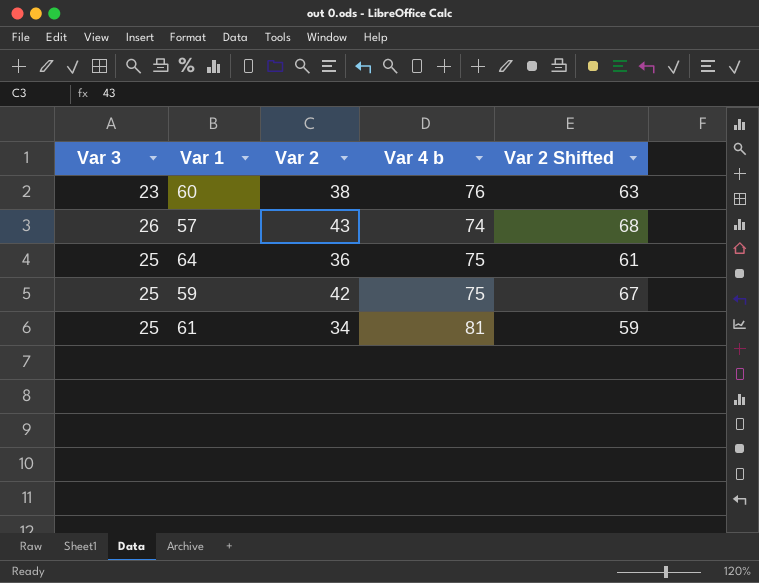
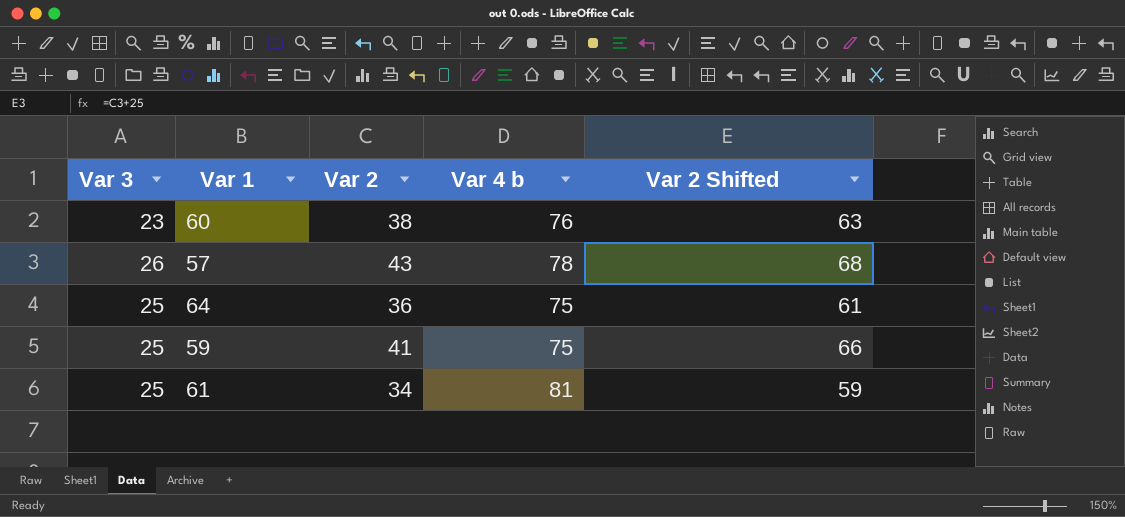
57 | Var 4 b: 74 -> 78
59 | Var 2: 42 -> 41
59 | Var 2 Shifted: 67 -> 66

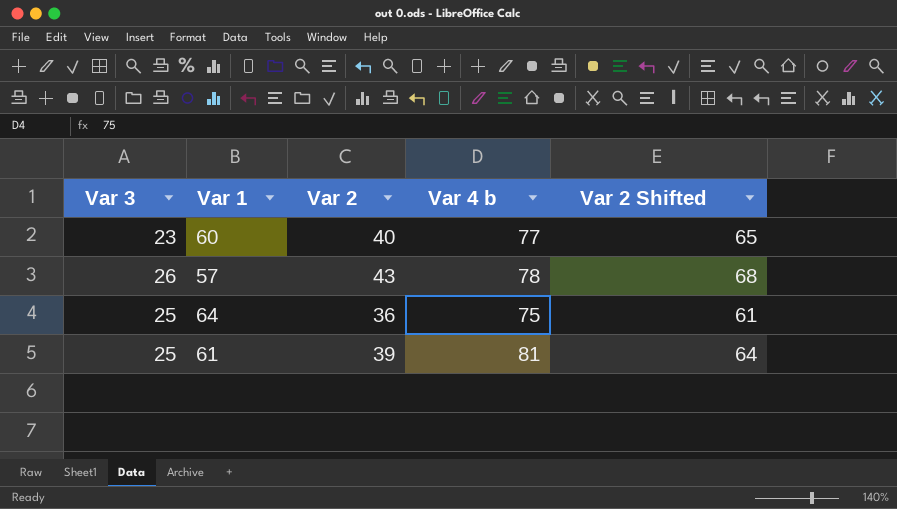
row 59: 25 | 41 | 75 | 66 -> none
60 | Var 2: 38 -> 40
60 | Var 4 b: 76 -> 77
60 | Var 2 Shifted: 63 -> 65
61 | Var 2: 34 -> 39
61 | Var 2 Shifted: 59 -> 64

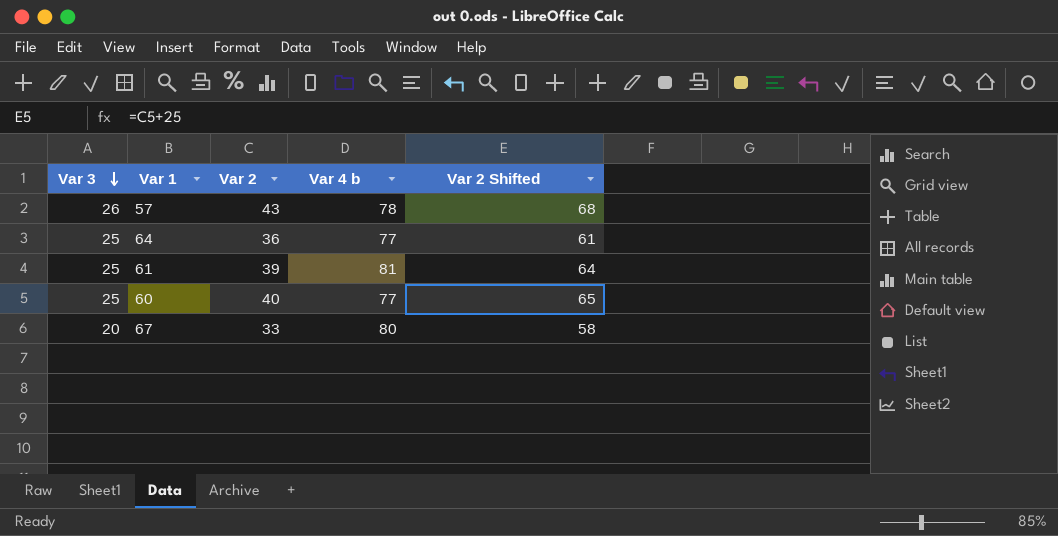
row order: none -> Var 3 descending
64 | Var 4 b: 75 -> 77
60 | Var 3: 23 -> 25
row 67: none -> 20 | 33 | 80 | 58

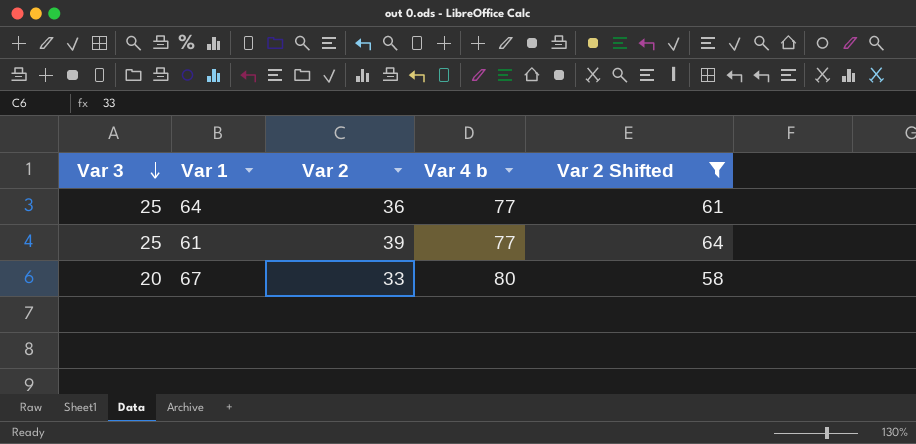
filter: none -> Var 2 Shifted <= 64
61 | Var 4 b: 81 -> 77

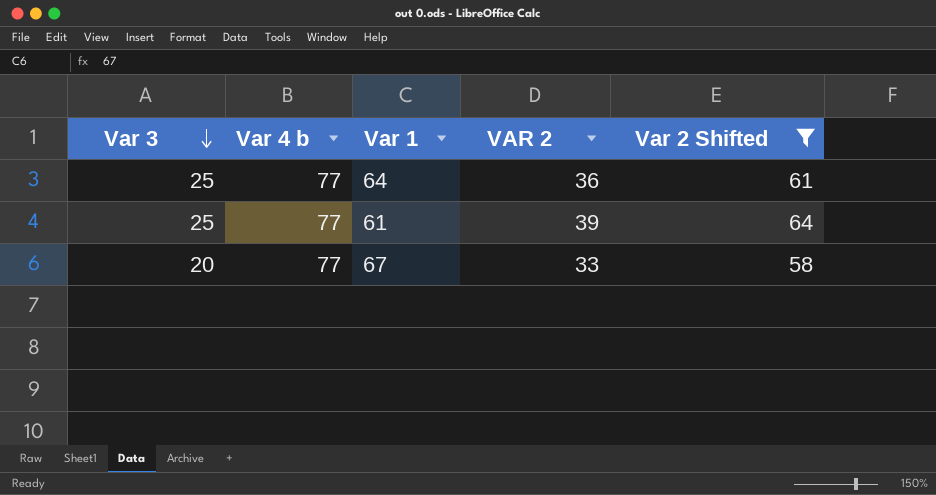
column Var 4 b | position: 4 -> 2
column name: Var 2 -> VAR 2
67 | Var 4 b: 80 -> 77

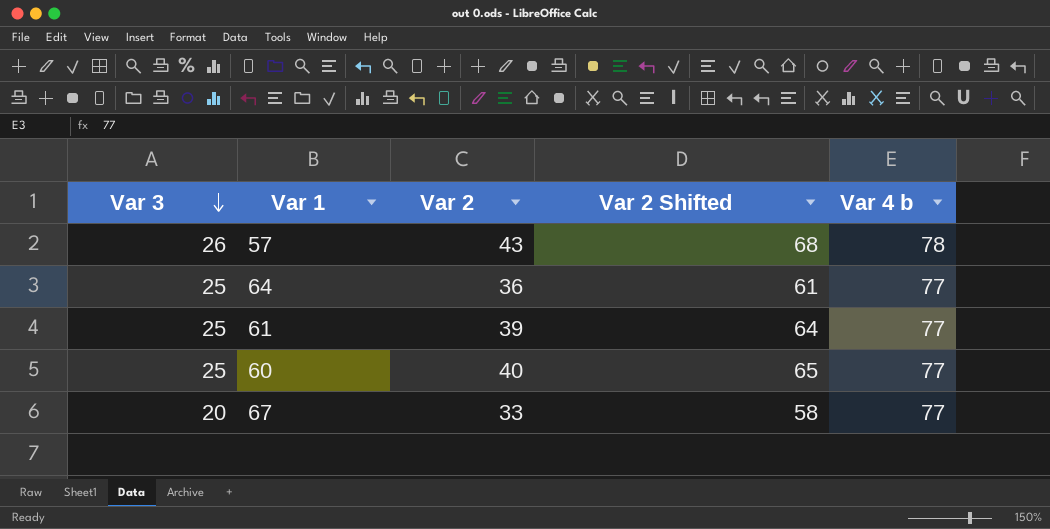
filter: Var 2 Shifted <= 64 -> none
column name: VAR 2 -> Var 2
column Var 4 b | position: 2 -> 5

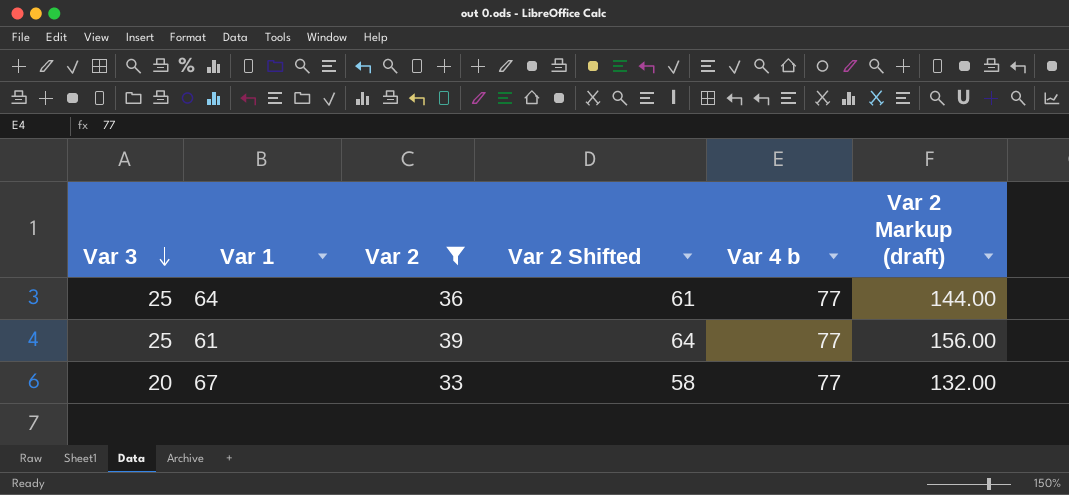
filter: none -> Var 2 <= 39
column Var 2 Markup (draft) | formula: none -> [Var 2] * 4

